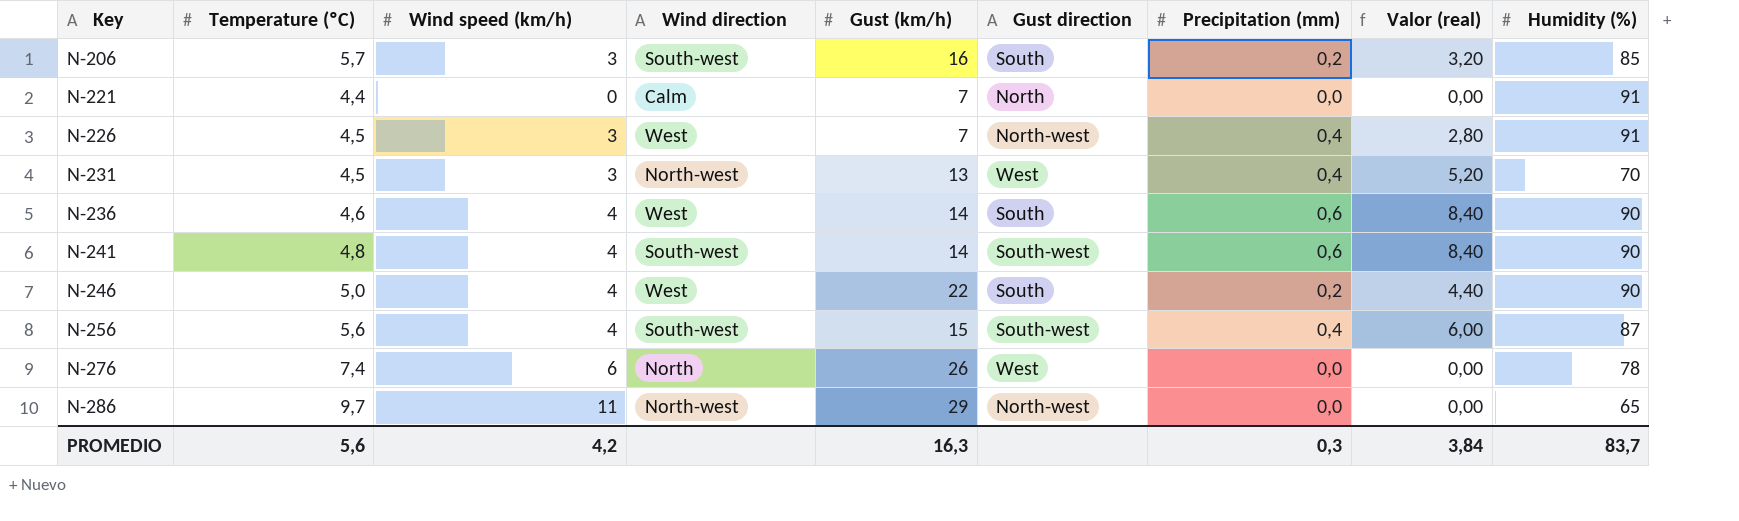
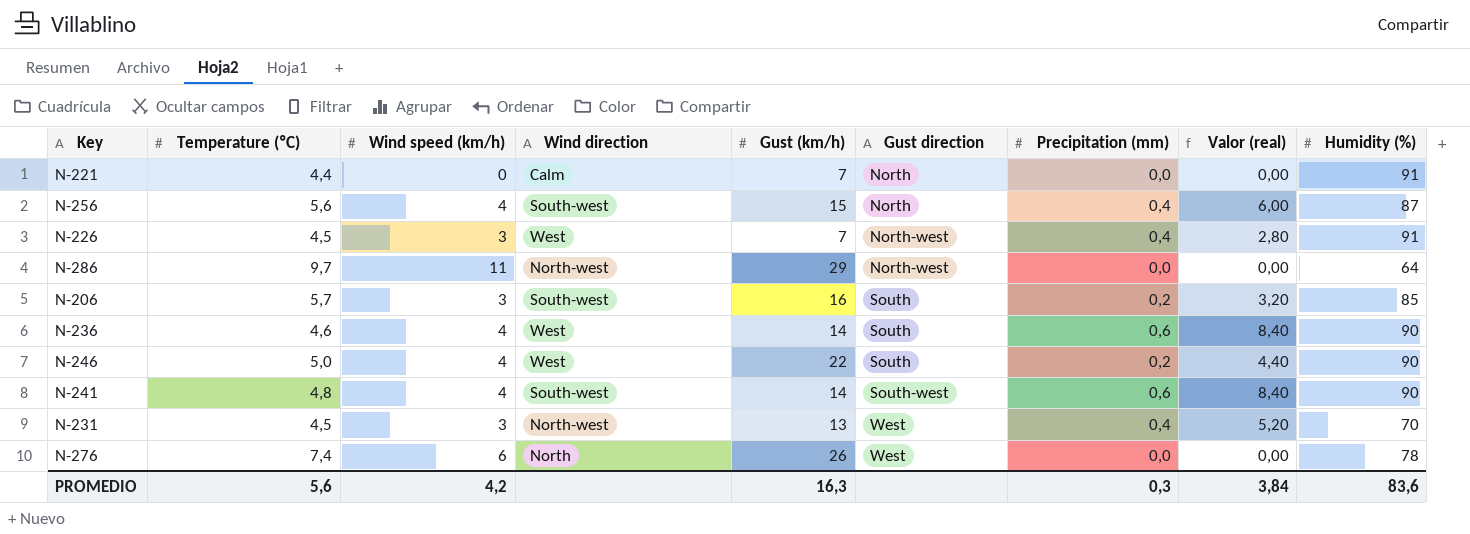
row order: Key ascending -> Gust direction ascending
N-256 | Gust direction: South-west -> North
N-286 | Humidity (%): 65 -> 64
PROMEDIO | Humidity (%): 83,7 -> 83,6

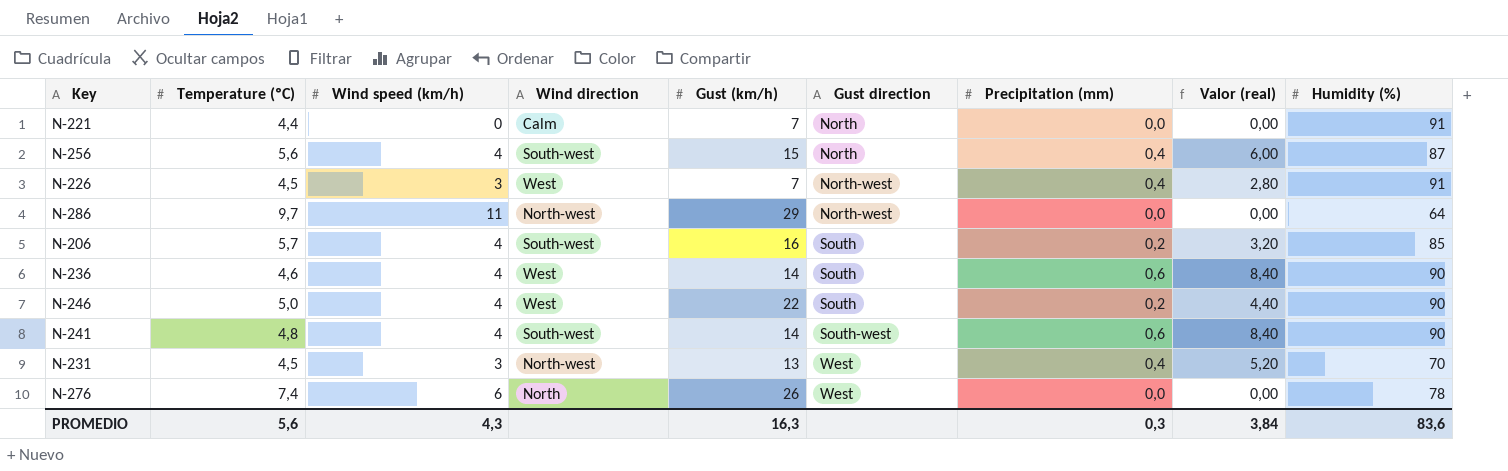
N-206 | Wind speed (km/h): 3 -> 4
PROMEDIO | Wind speed (km/h): 4,2 -> 4,3

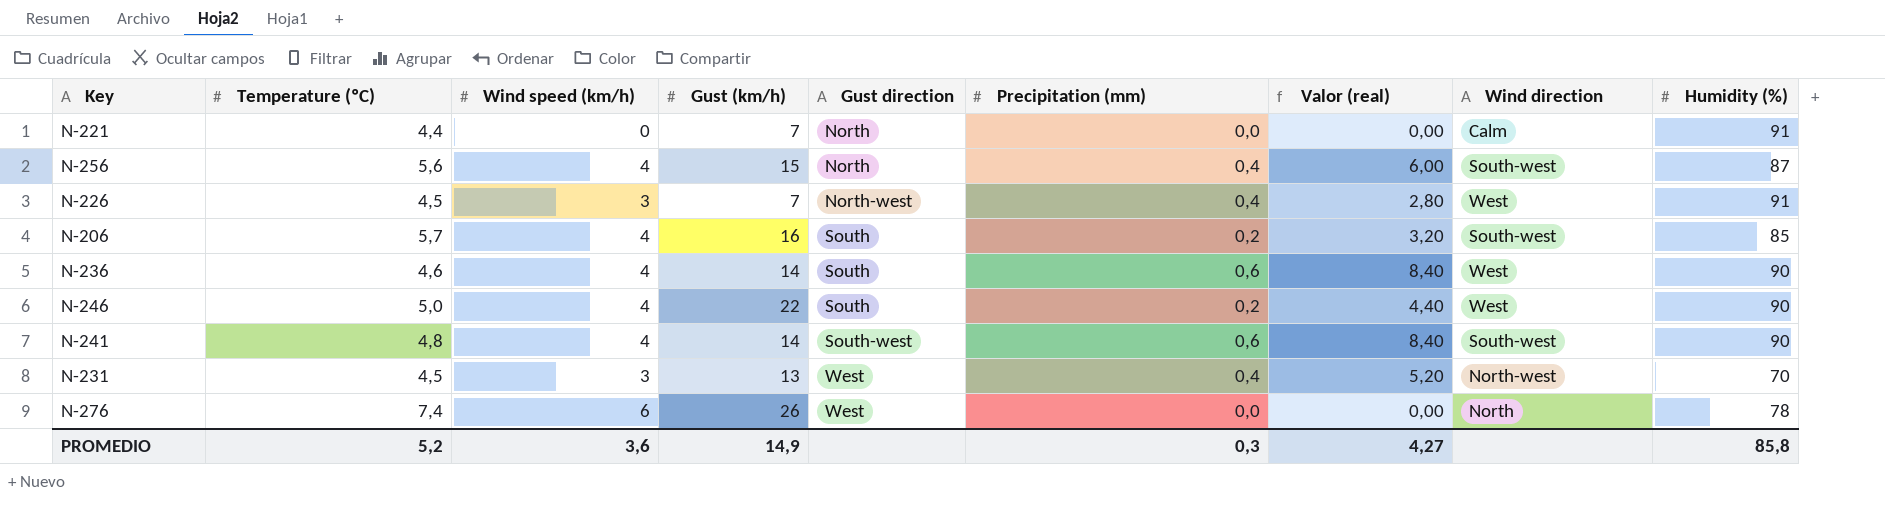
column Wind direction | position: 4 -> 8
row N-286: 9,7 | 11 | North-west | 29 | North-west | 0,0 | 0,00 | 64 -> none
PROMEDIO | Temperature (ºC): 5,6 -> 5,2
PROMEDIO | Wind speed (km/h): 4,3 -> 3,6
PROMEDIO | Gust (km/h): 16,3 -> 14,9
PROMEDIO | Valor (real): 3,84 -> 4,27
PROMEDIO | Humidity (%): 83,6 -> 85,8

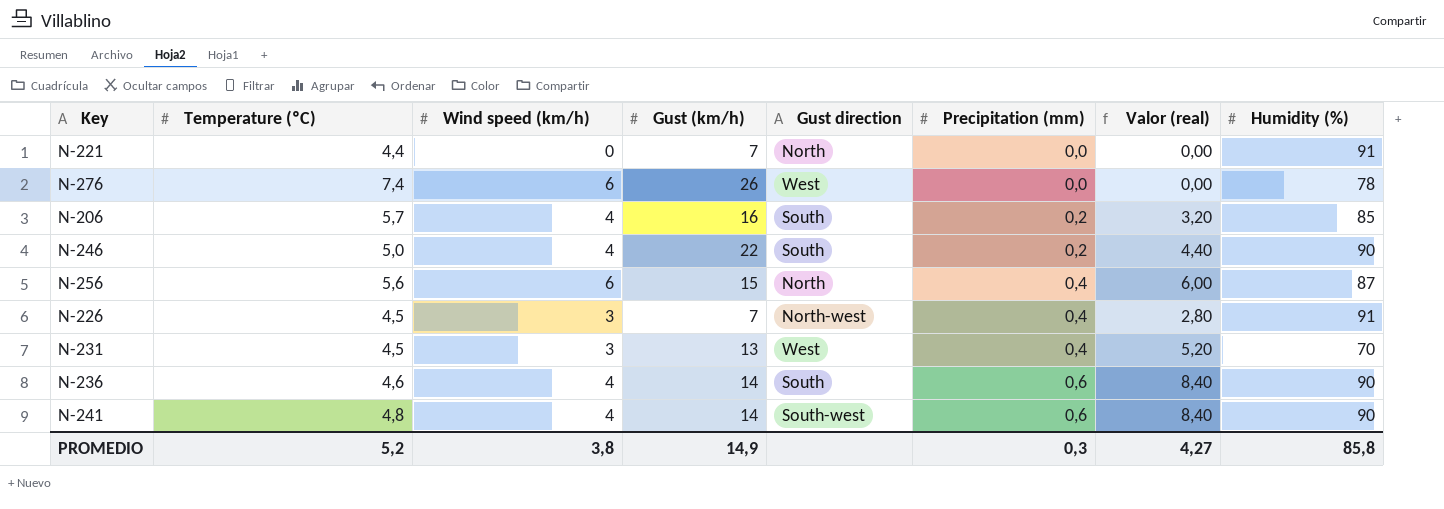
row order: Gust direction ascending -> Precipitation (mm) ascending
column Wind direction | position: 8 -> none
N-256 | Wind speed (km/h): 4 -> 6
PROMEDIO | Wind speed (km/h): 3,6 -> 3,8

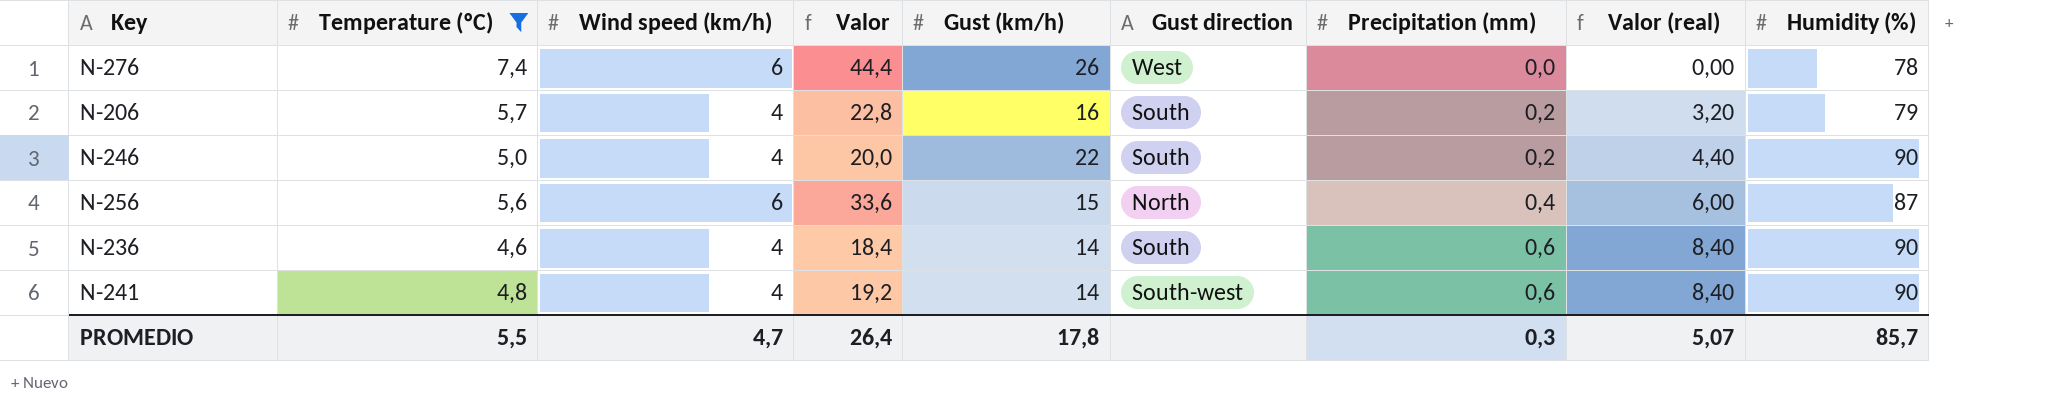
filter: none -> Temperature (ºC) >= 4,6
column Valor | formula: none -> [Temperature (ºC)] * [Wind speed (km/h)]
N-206 | Humidity (%): 85 -> 79
PROMEDIO | Temperature (ºC): 5,2 -> 5,5
PROMEDIO | Wind speed (km/h): 3,8 -> 4,7
PROMEDIO | Gust (km/h): 14,9 -> 17,8
PROMEDIO | Valor (real): 4,27 -> 5,07
PROMEDIO | Humidity (%): 85,8 -> 85,7

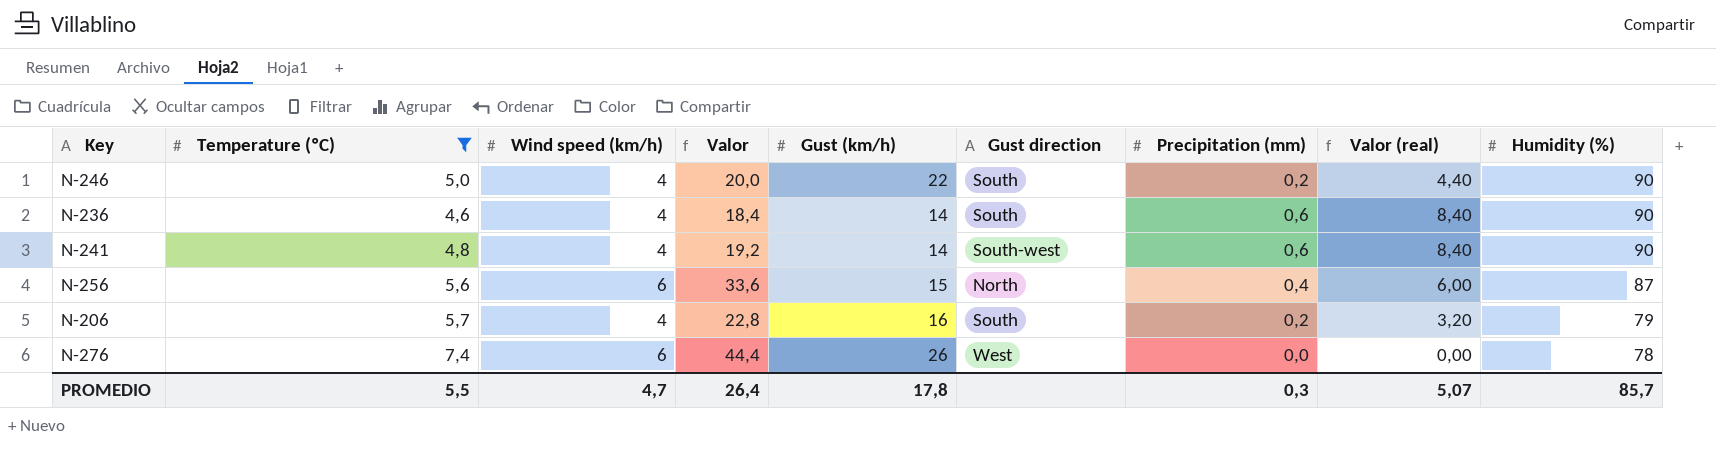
row order: Precipitation (mm) ascending -> Humidity (%) descending

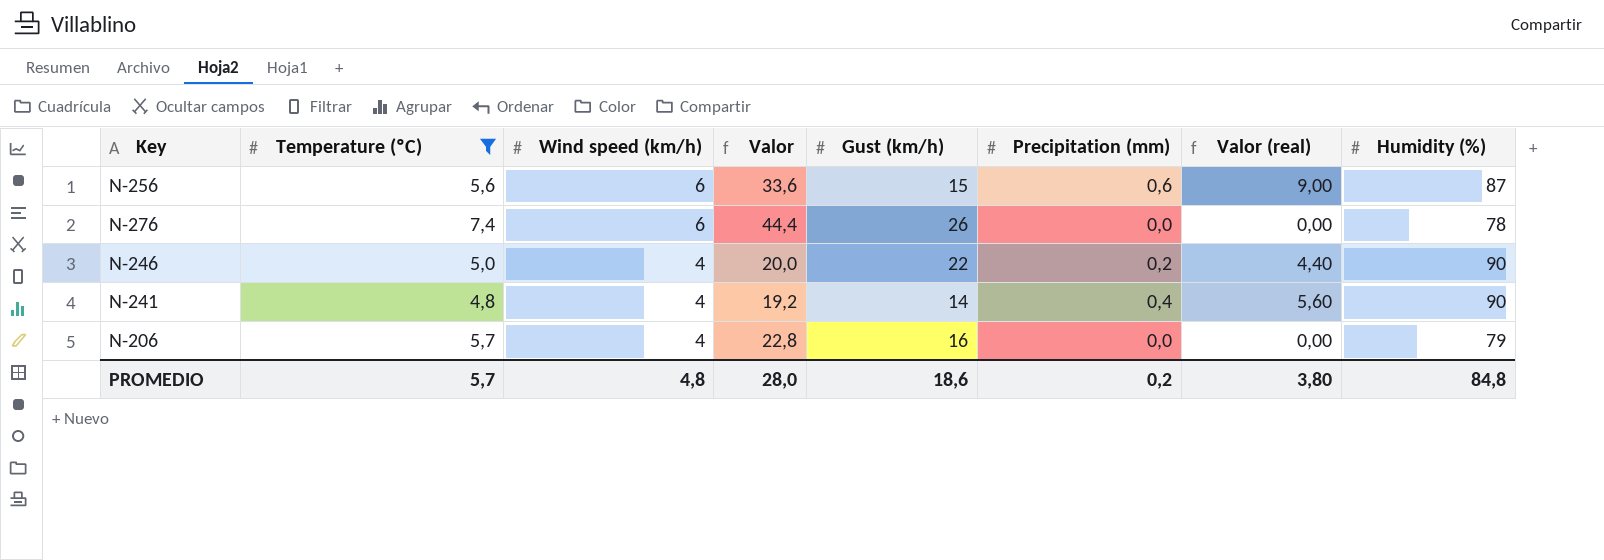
row order: Humidity (%) descending -> Wind speed (km/h) descending
column Gust direction | position: 6 -> none
row N-236: 4,6 | 4 | 18,4 | 14 | South | 0,6 | 8,40 | 90 -> none
N-256 | Precipitation (mm): 0,4 -> 0,6
N-256 | Valor (real): 6,00 -> 9,00
N-241 | Precipitation (mm): 0,6 -> 0,4
N-241 | Valor (real): 8,40 -> 5,60
N-206 | Precipitation (mm): 0,2 -> 0,0
N-206 | Valor (real): 3,20 -> 0,00
PROMEDIO | Temperature (ºC): 5,5 -> 5,7
PROMEDIO | Wind speed (km/h): 4,7 -> 4,8
PROMEDIO | Valor: 26,4 -> 28,0
PROMEDIO | Gust (km/h): 17,8 -> 18,6
PROMEDIO | Precipitation (mm): 0,3 -> 0,2
PROMEDIO | Valor (real): 5,07 -> 3,80
PROMEDIO | Humidity (%): 85,7 -> 84,8

